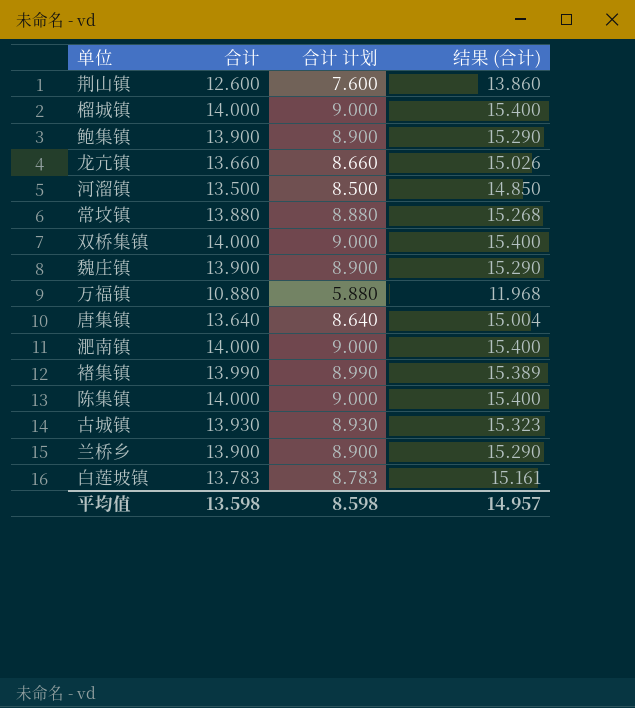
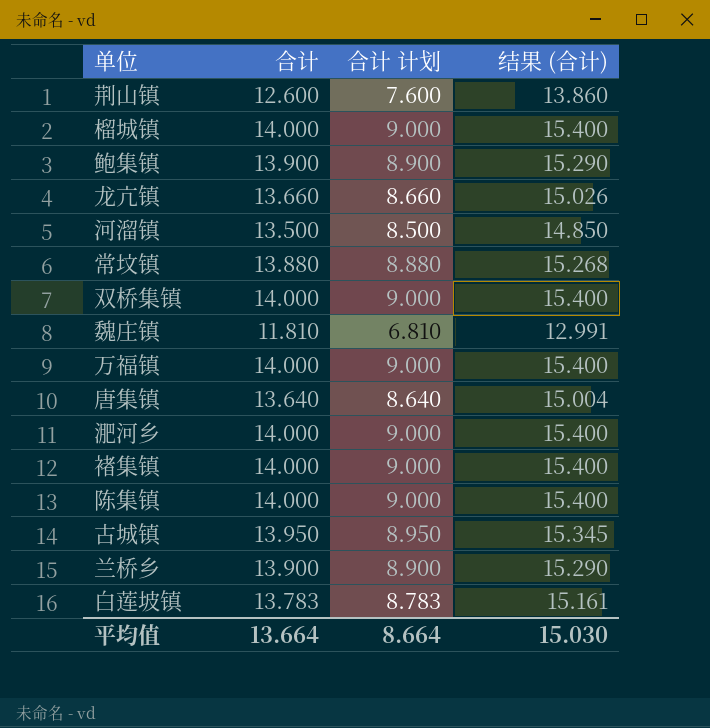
row 淝南镇: 14.000 | 9.000 | 15.400 -> none
魏庄镇 | 合计: 13.900 -> 11.810
魏庄镇 | 合计 计划: 8.900 -> 6.810
魏庄镇 | 结果 (合计): 15.290 -> 12.991
万福镇 | 合计: 10.880 -> 14.000
万福镇 | 合计 计划: 5.880 -> 9.000
万福镇 | 结果 (合计): 11.968 -> 15.400
row 淝河乡: none -> 14.000 | 9.000 | 15.400
褚集镇 | 合计: 13.990 -> 14.000
褚集镇 | 合计 计划: 8.990 -> 9.000
褚集镇 | 结果 (合计): 15.389 -> 15.400
古城镇 | 合计: 13.930 -> 13.950
古城镇 | 合计 计划: 8.930 -> 8.950
古城镇 | 结果 (合计): 15.323 -> 15.345
平均值 | 合计: 13.598 -> 13.664
平均值 | 合计 计划: 8.598 -> 8.664
平均值 | 结果 (合计): 14.957 -> 15.030

